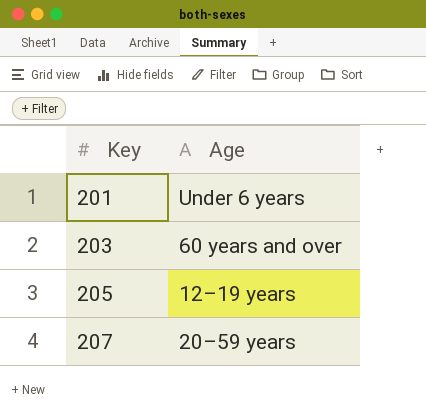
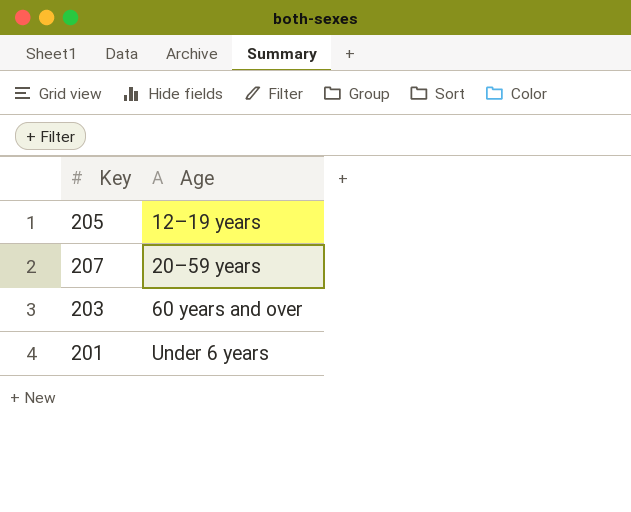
row order: Key ascending -> Age ascending

